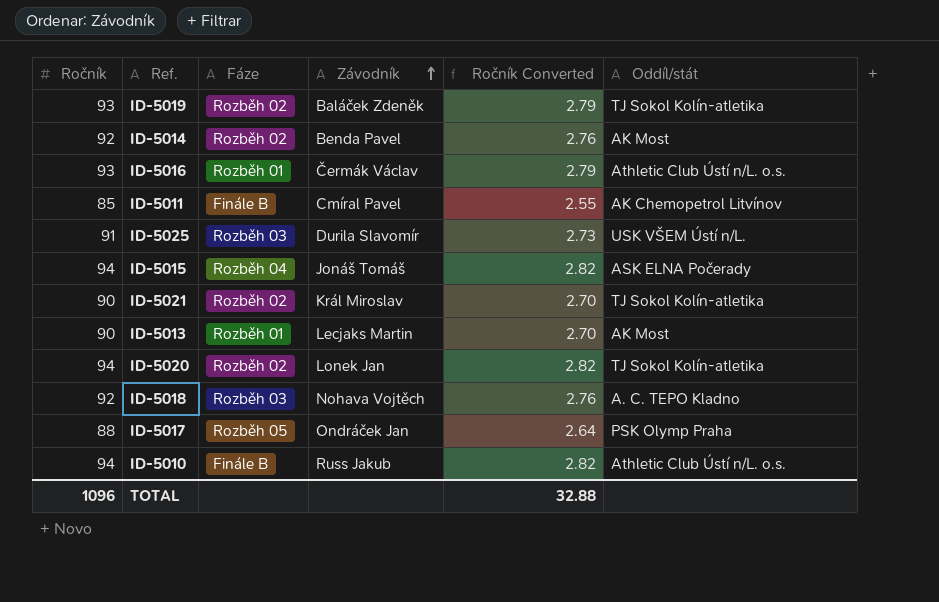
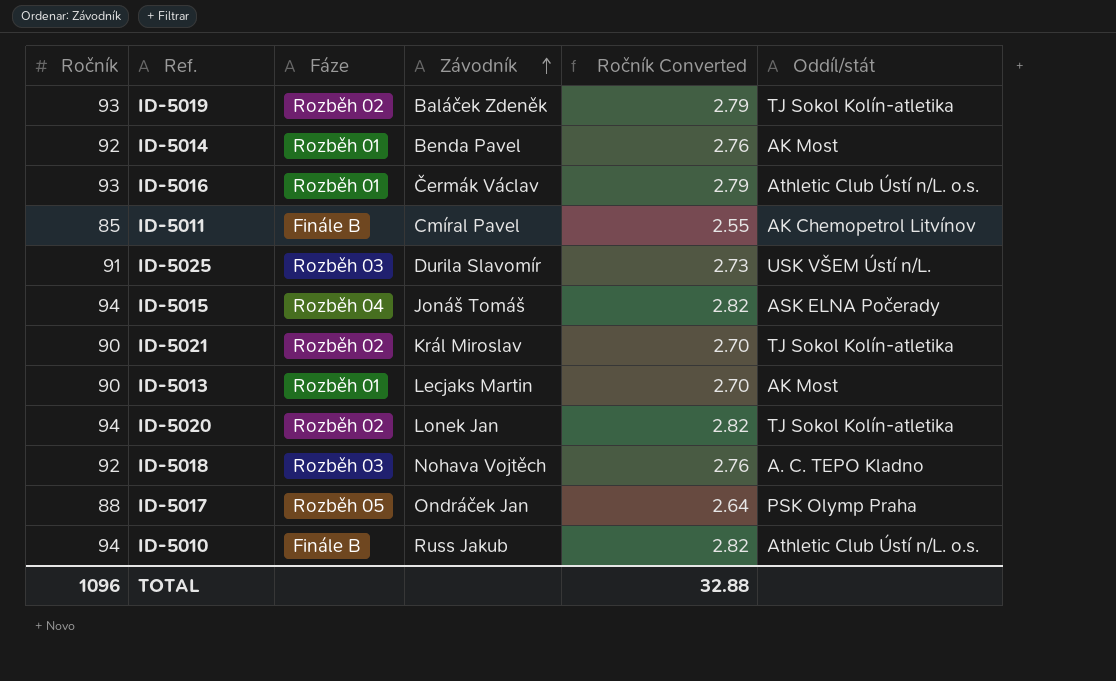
ID-5014 | Fáze: Rozběh 02 -> Rozběh 01

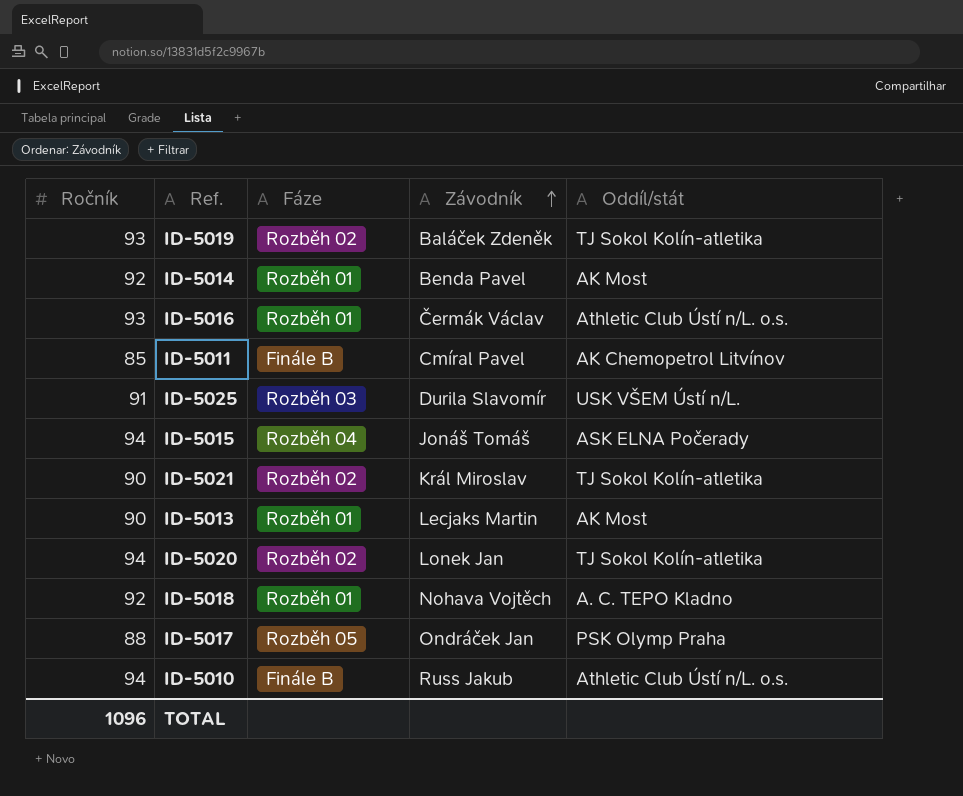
column Ročník Converted | formula: [Ročník] * 0.03 -> none
ID-5018 | Fáze: Rozběh 03 -> Rozběh 01

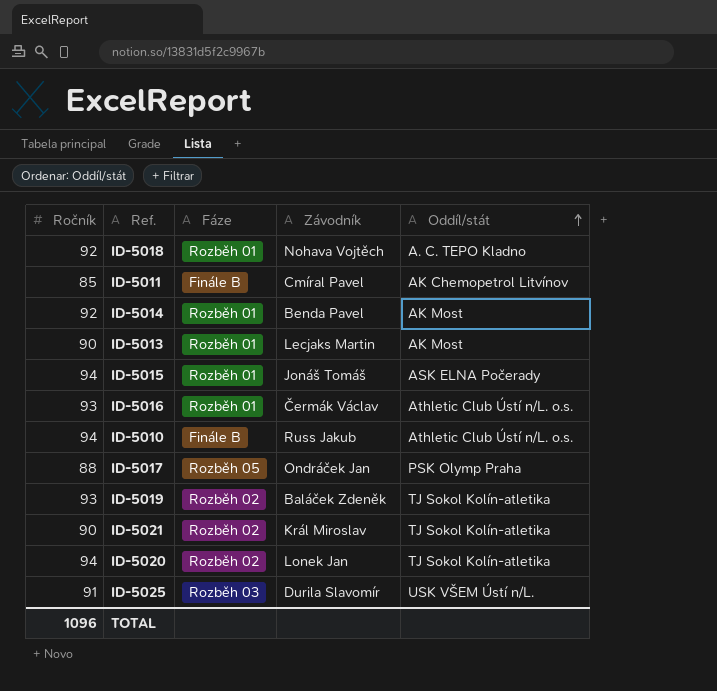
row order: Závodník ascending -> Oddíl/stát ascending
ID-5015 | Fáze: Rozběh 04 -> Rozběh 01

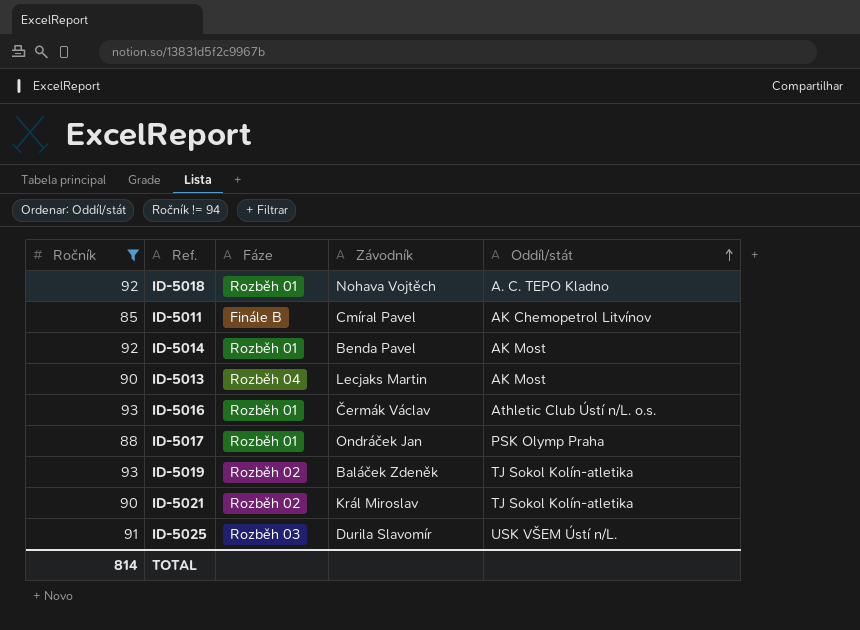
filter: none -> Ročník != 94
ID-5013 | Fáze: Rozběh 01 -> Rozběh 04
ID-5017 | Fáze: Rozběh 05 -> Rozběh 01
TOTAL | Ročník: 1096 -> 814

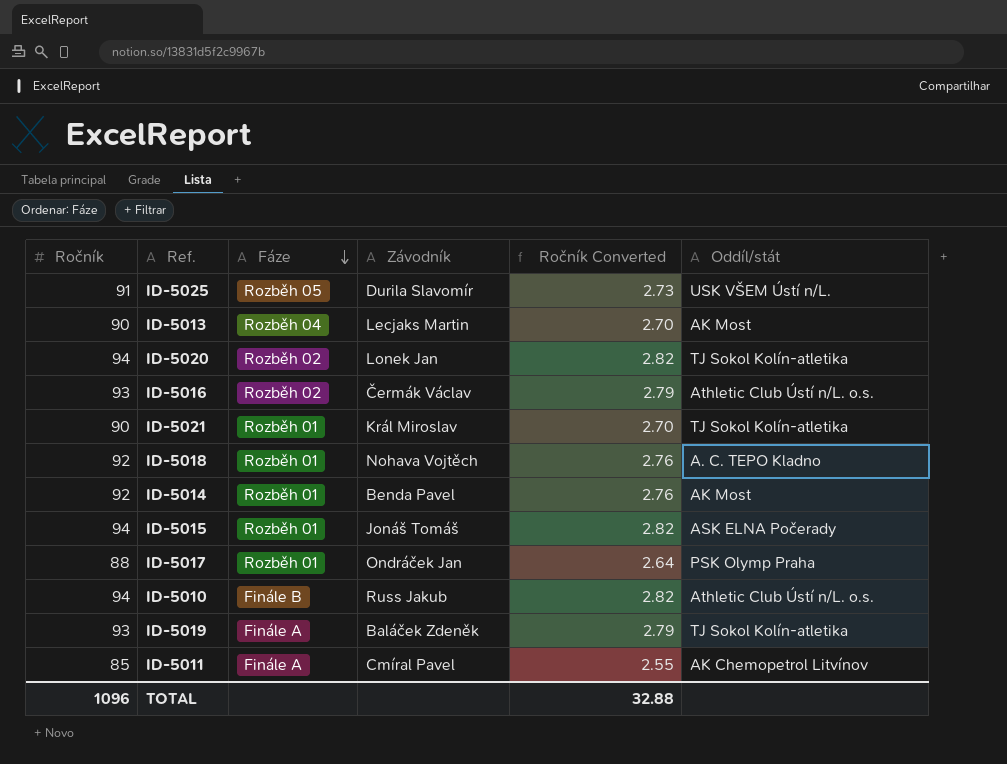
filter: Ročník != 94 -> none
row order: Oddíl/stát ascending -> Fáze descending
column Ročník Converted | formula: none -> [Ročník] * 0.03
ID-5025 | Fáze: Rozběh 03 -> Rozběh 05
ID-5016 | Fáze: Rozběh 01 -> Rozběh 02
ID-5021 | Fáze: Rozběh 02 -> Rozběh 01
ID-5019 | Fáze: Rozběh 02 -> Finále A
ID-5011 | Fáze: Finále B -> Finále A
TOTAL | Ročník: 814 -> 1096

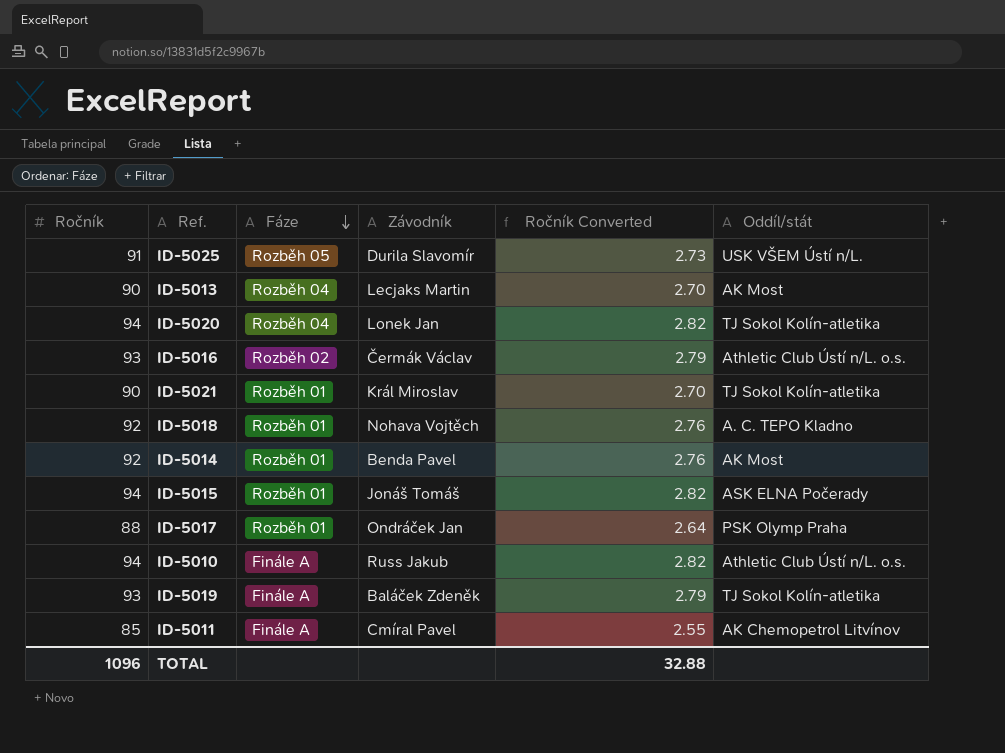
ID-5020 | Fáze: Rozběh 02 -> Rozběh 04
ID-5010 | Fáze: Finále B -> Finále A

